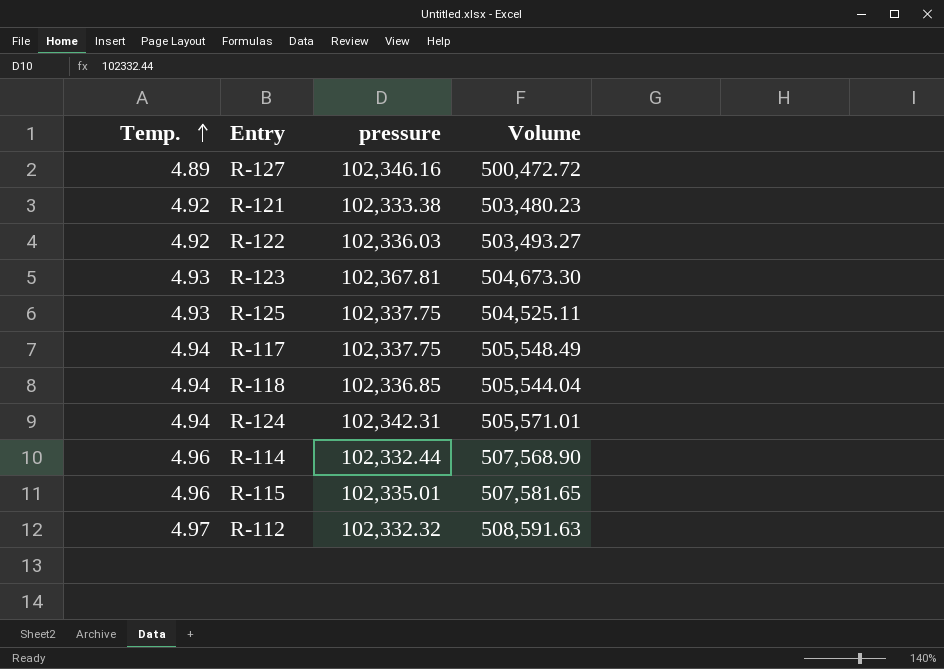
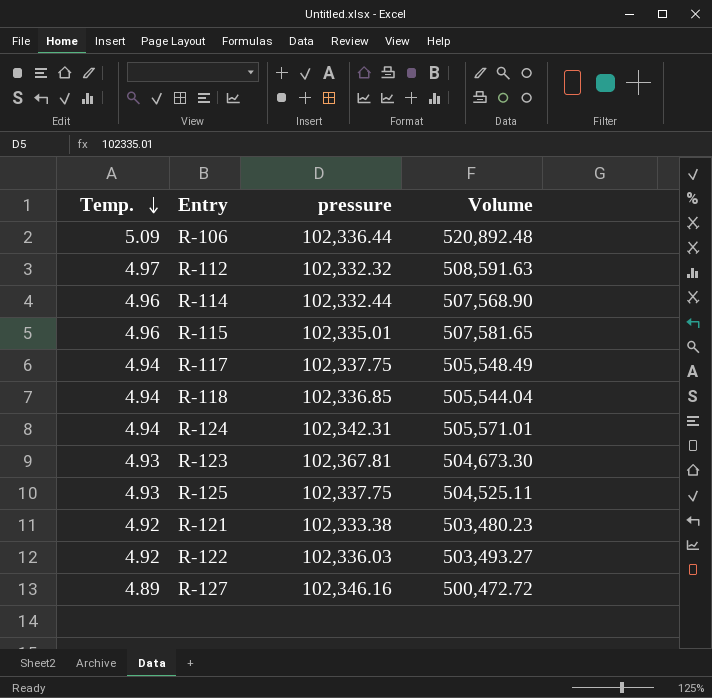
row order: Temp. ascending -> Temp. descending
row R-106: none -> 5.09 | 102,336.44 | 520,892.48

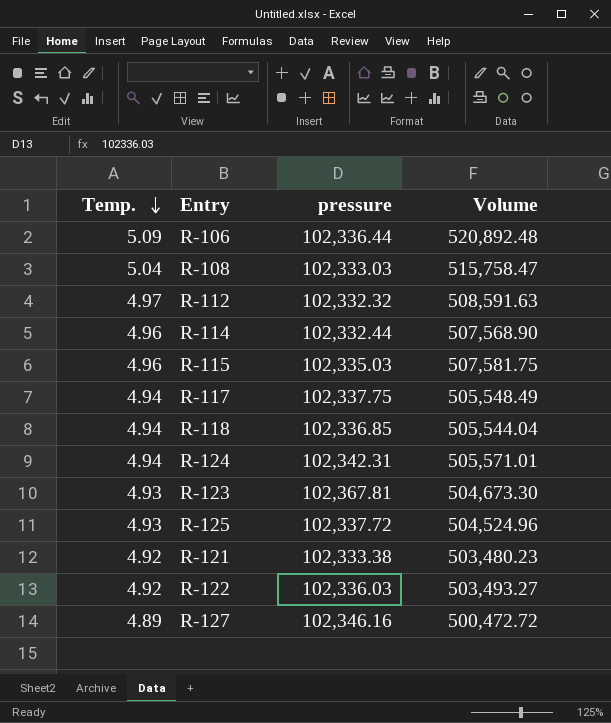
row R-108: none -> 5.04 | 102,333.03 | 515,758.47
R-115 | pressure: 102,335.01 -> 102,335.03
R-115 | Volume: 507,581.65 -> 507,581.75
R-125 | pressure: 102,337.75 -> 102,337.72
R-125 | Volume: 504,525.11 -> 504,524.96

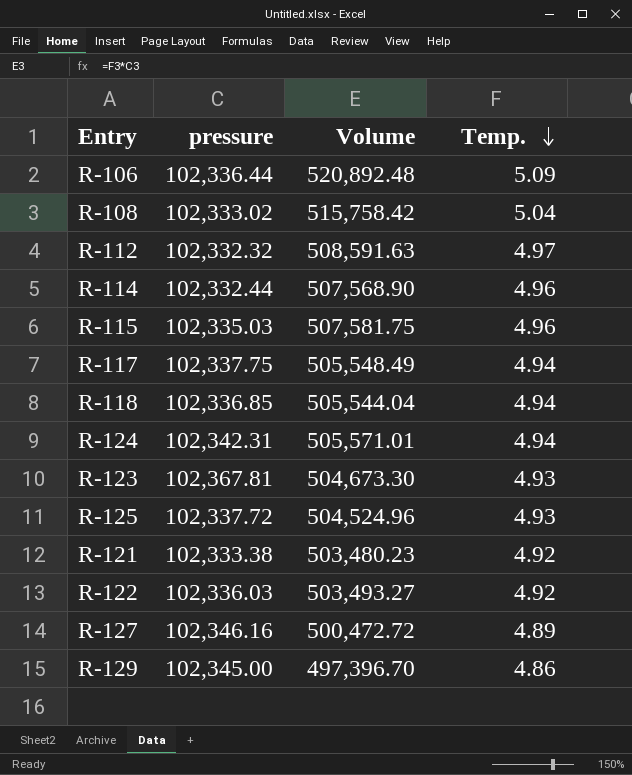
column Temp. | position: 1 -> 4
R-108 | pressure: 102,333.03 -> 102,333.02
R-108 | Volume: 515,758.47 -> 515,758.42
row R-129: none -> 102,345.00 | 497,396.70 | 4.86

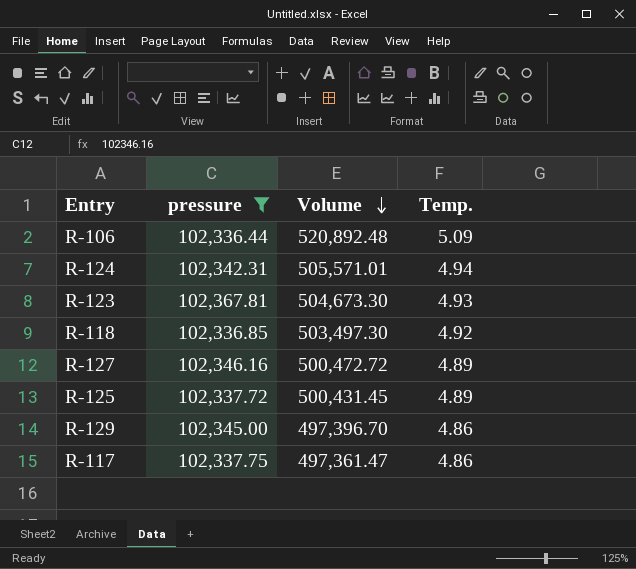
filter: none -> pressure >= 102,336.44
row order: Temp. descending -> Volume descending
R-118 | Volume: 505,544.04 -> 503,497.30
R-118 | Temp.: 4.94 -> 4.92
R-125 | Volume: 504,524.96 -> 500,431.45
R-125 | Temp.: 4.93 -> 4.89
R-117 | Volume: 505,548.49 -> 497,361.47
R-117 | Temp.: 4.94 -> 4.86

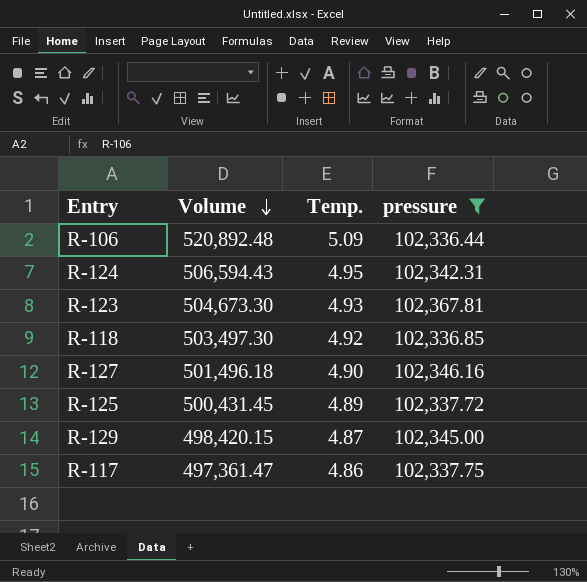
column pressure | position: 2 -> 4
R-124 | Volume: 505,571.01 -> 506,594.43
R-124 | Temp.: 4.94 -> 4.95
R-127 | Volume: 500,472.72 -> 501,496.18
R-127 | Temp.: 4.89 -> 4.90
R-129 | Volume: 497,396.70 -> 498,420.15
R-129 | Temp.: 4.86 -> 4.87

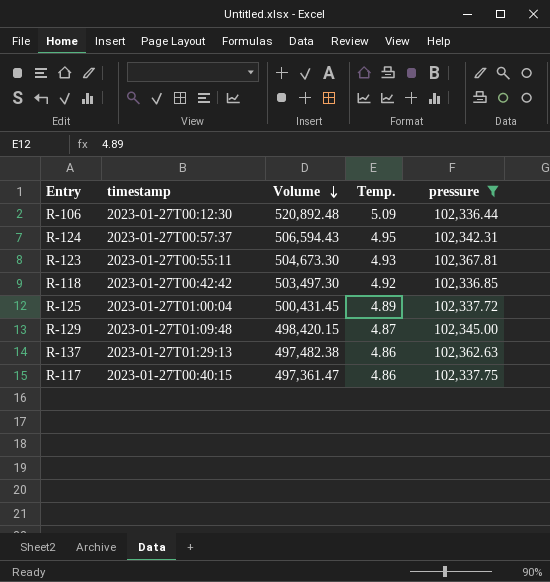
column timestamp | position: none -> 2
row R-127: 501,496.18 | 4.90 | 102,346.16 -> none
row R-137: none -> 2023-01-27T01:29:13 | 497,482.38 | 4.86 | 102,362.63

